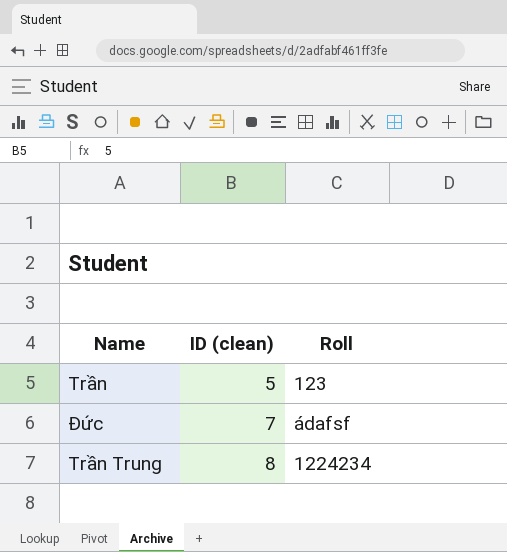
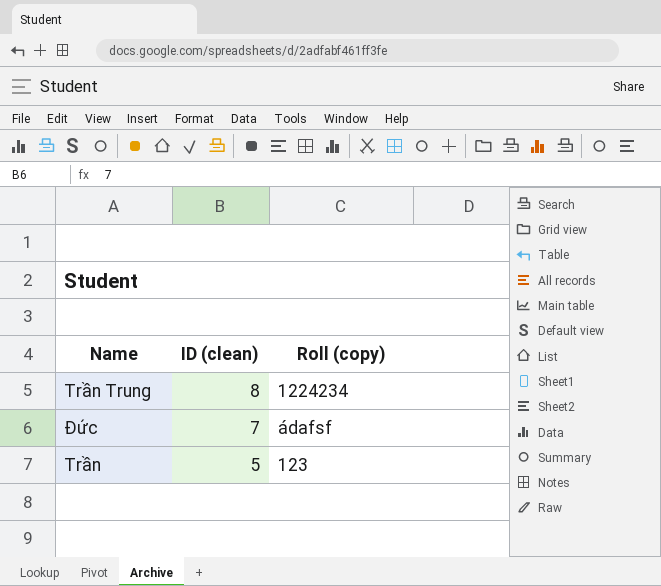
row order: ID (clean) ascending -> ID (clean) descending
column name: Roll -> Roll (copy)

